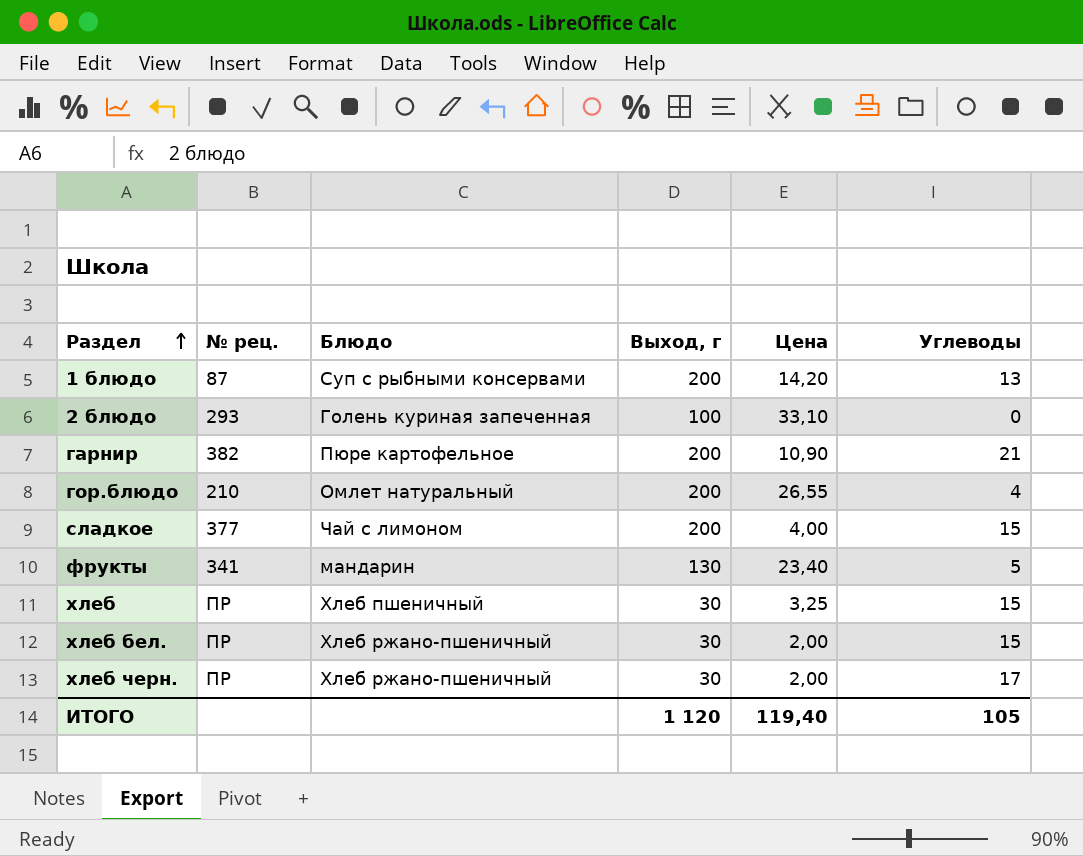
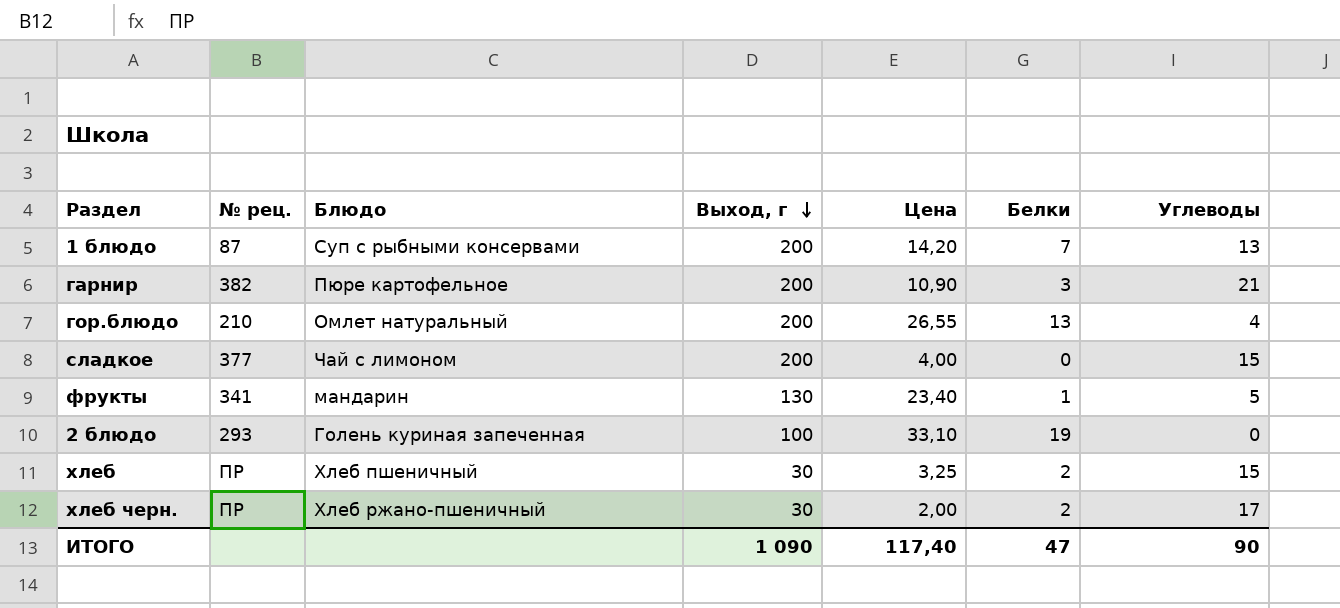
row order: Раздел ascending -> Выход, г descending
column Белки | position: none -> 6
row хлеб бел.: ПР | Хлеб ржано-пшеничный | 30 | 2,00 | 15 -> none
ИТОГО | Выход, г: 1 120 -> 1 090
ИТОГО | Цена: 119,40 -> 117,40
ИТОГО | Углеводы: 105 -> 90

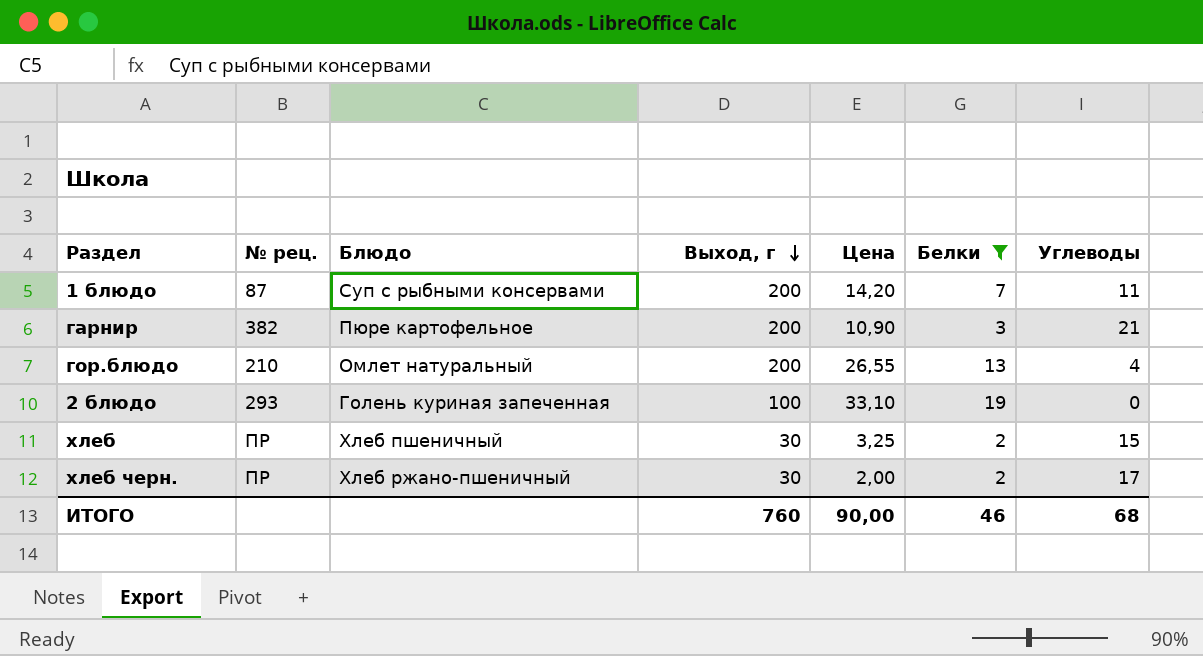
filter: none -> Белки >= 2
1 блюдо | Углеводы: 13 -> 11
ИТОГО | Выход, г: 1 090 -> 760
ИТОГО | Цена: 117,40 -> 90,00
ИТОГО | Белки: 47 -> 46
ИТОГО | Углеводы: 90 -> 68

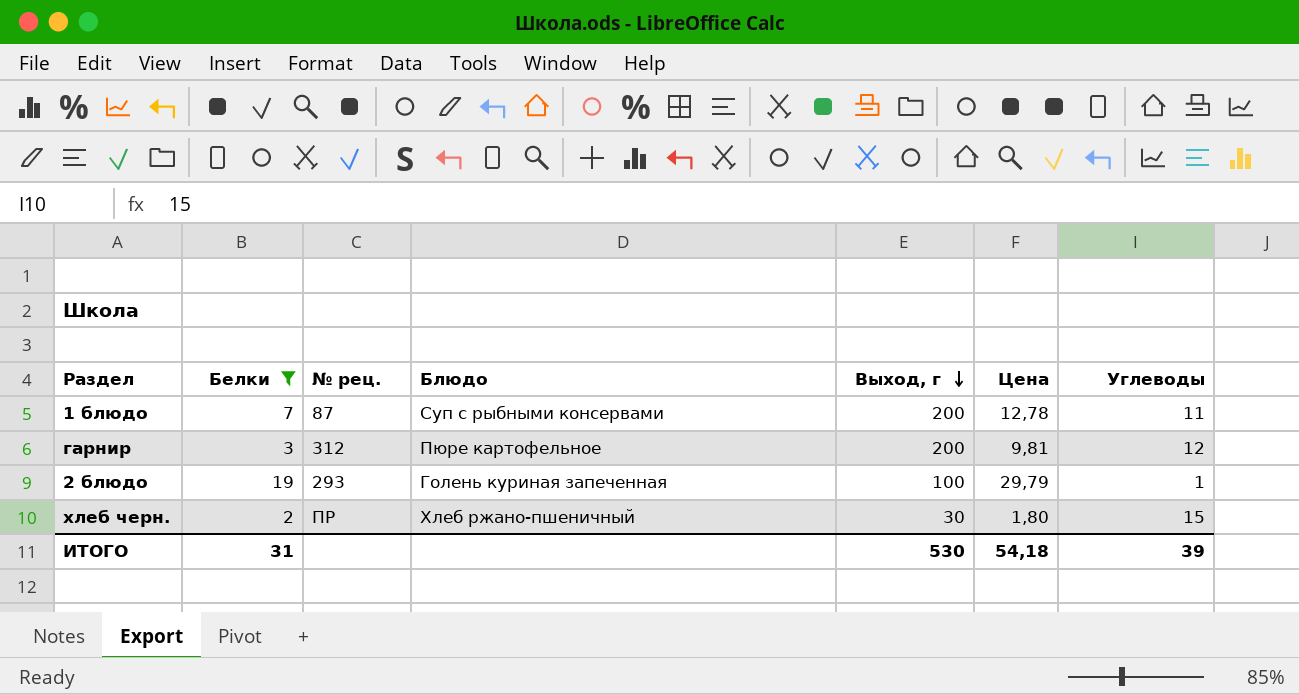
column Белки | position: 6 -> 2
row гор.блюдо: 210 | Омлет натуральный | 200 | 26,55 | 13 | 4 -> none
row хлеб: ПР | Хлеб пшеничный | 30 | 3,25 | 2 | 15 -> none
1 блюдо | Цена: 14,20 -> 12,78
гарнир | № рец.: 382 -> 312
гарнир | Цена: 10,90 -> 9,81
гарнир | Углеводы: 21 -> 12
2 блюдо | Цена: 33,10 -> 29,79
2 блюдо | Углеводы: 0 -> 1
хлеб черн. | Цена: 2,00 -> 1,80
хлеб черн. | Углеводы: 17 -> 15
ИТОГО | Белки: 46 -> 31
ИТОГО | Выход, г: 760 -> 530
ИТОГО | Цена: 90,00 -> 54,18
ИТОГО | Углеводы: 68 -> 39

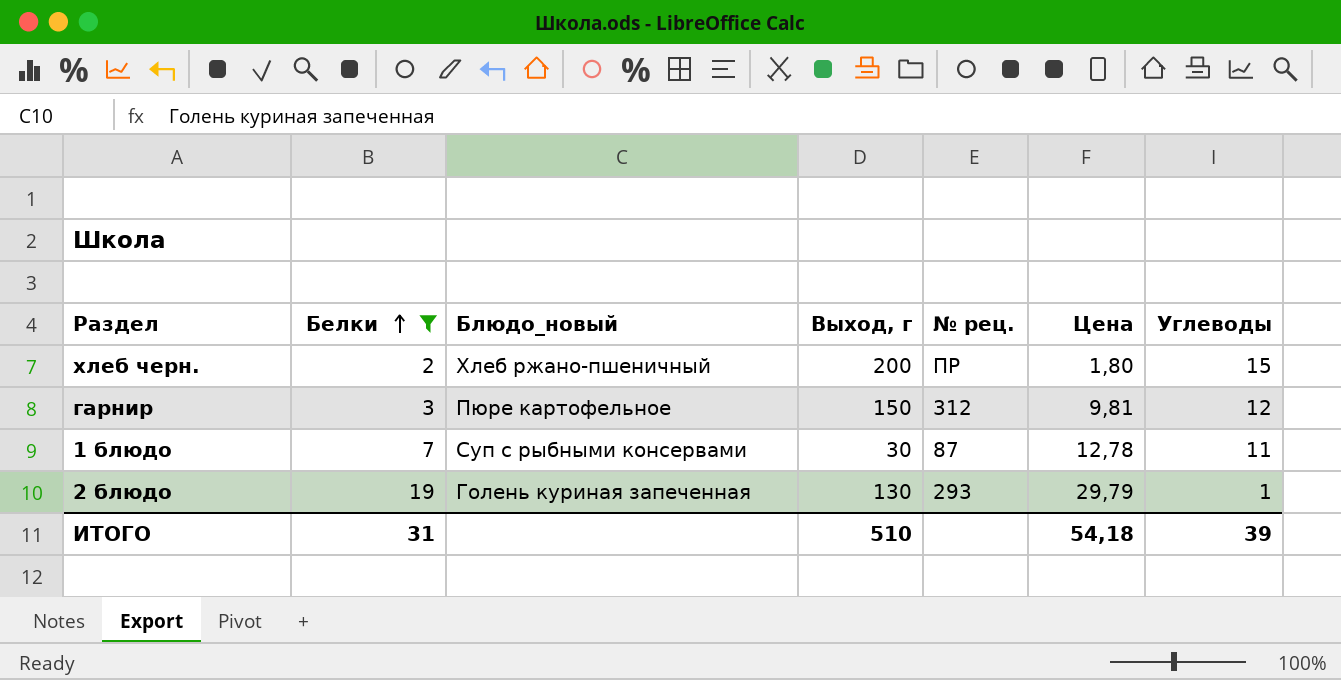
row order: Выход, г descending -> Белки ascending
column name: Блюдо -> Блюдо_новый
column № рец. | position: 3 -> 5
хлеб черн. | Выход, г: 30 -> 200
гарнир | Выход, г: 200 -> 150
1 блюдо | Выход, г: 200 -> 30
2 блюдо | Выход, г: 100 -> 130
ИТОГО | Выход, г: 530 -> 510

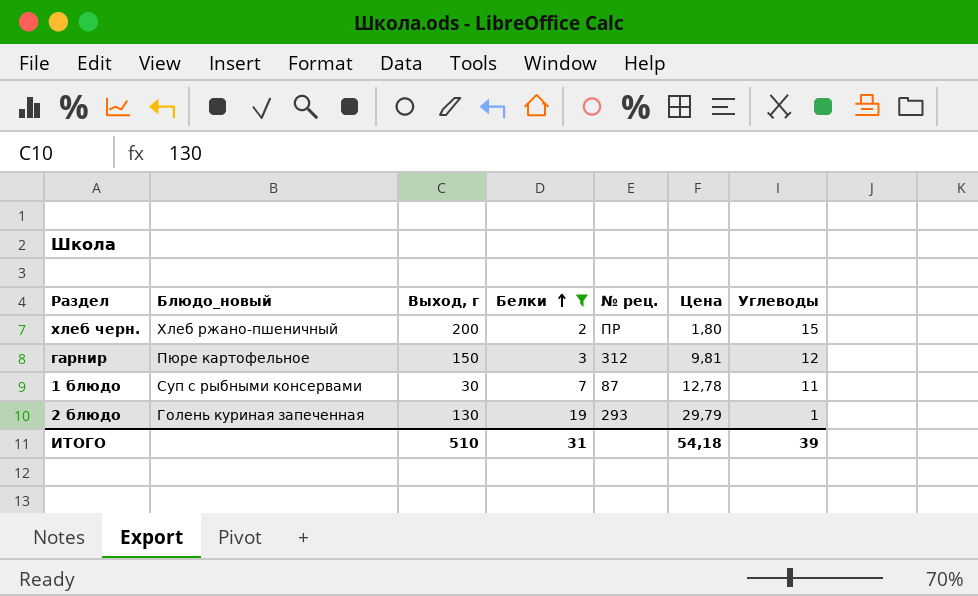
column Белки | position: 2 -> 4

